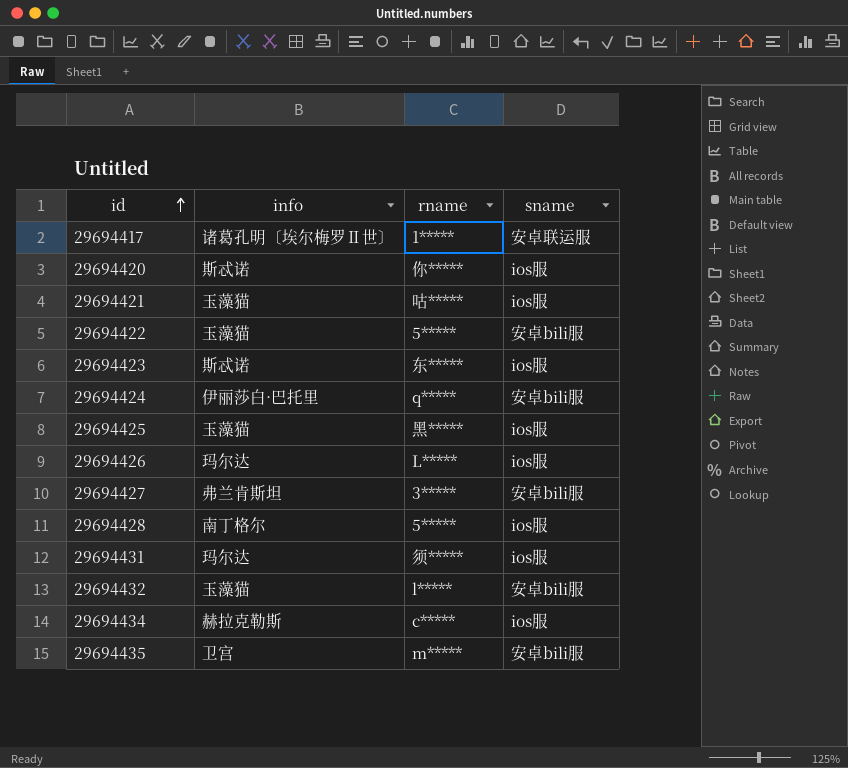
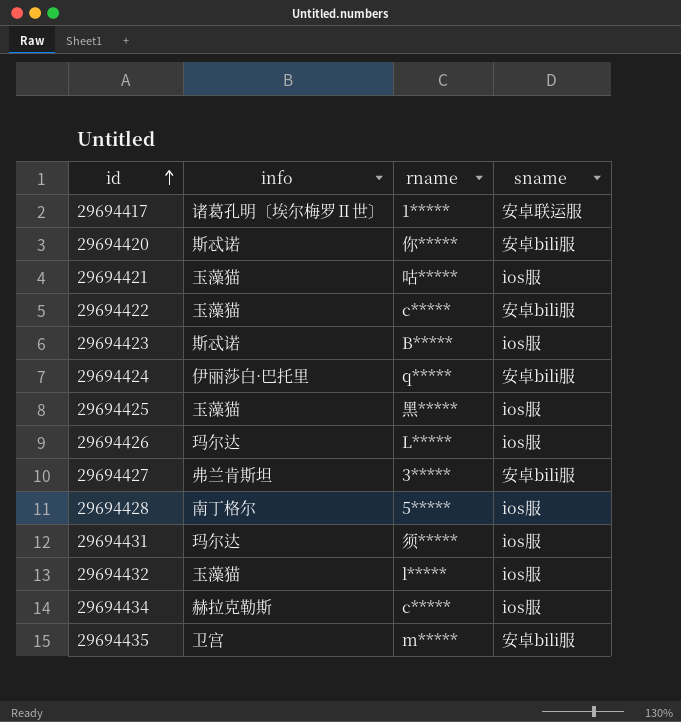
29694420 | sname: ios服 -> 安卓bili服
29694422 | rname: 5***** -> c*****
29694423 | rname: 东***** -> B*****
29694432 | sname: 安卓bili服 -> ios服

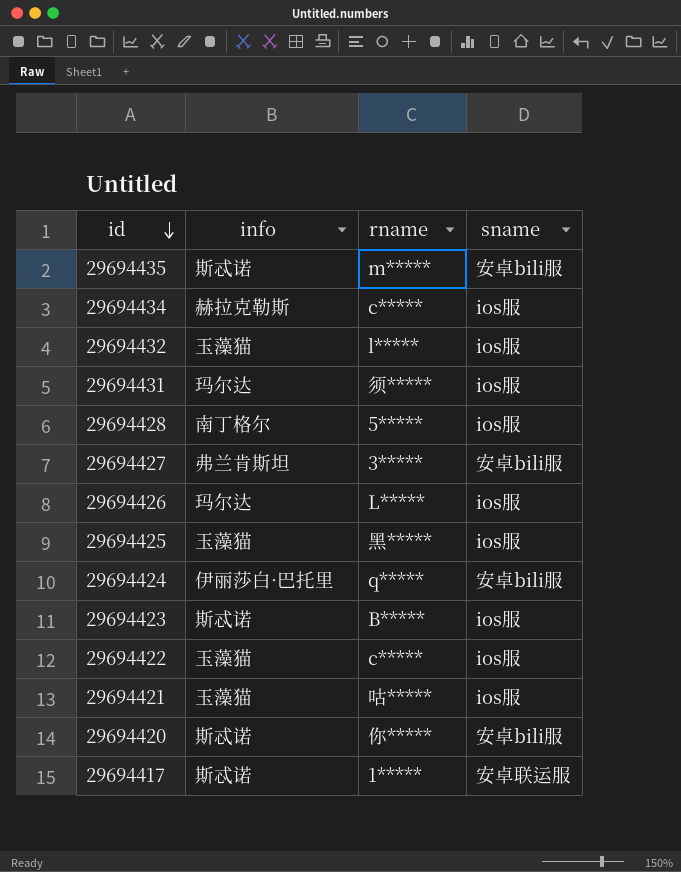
row order: id ascending -> id descending
29694435 | info: 卫宫 -> 斯忒诺
29694422 | sname: 安卓bili服 -> ios服
29694417 | info: 诸葛孔明〔埃尔梅罗Ⅱ世〕 -> 斯忒诺

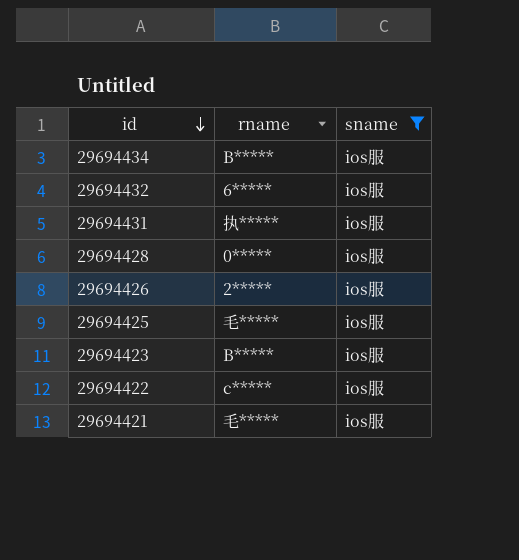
filter: none -> sname = ios服
column info | position: 2 -> none
29694434 | rname: c***** -> B*****
29694432 | rname: l***** -> 6*****
29694431 | rname: 须***** -> 执*****
29694428 | rname: 5***** -> 0*****
29694426 | rname: L***** -> 2*****
29694425 | rname: 黑***** -> 毛*****
29694421 | rname: 咕***** -> 毛*****

